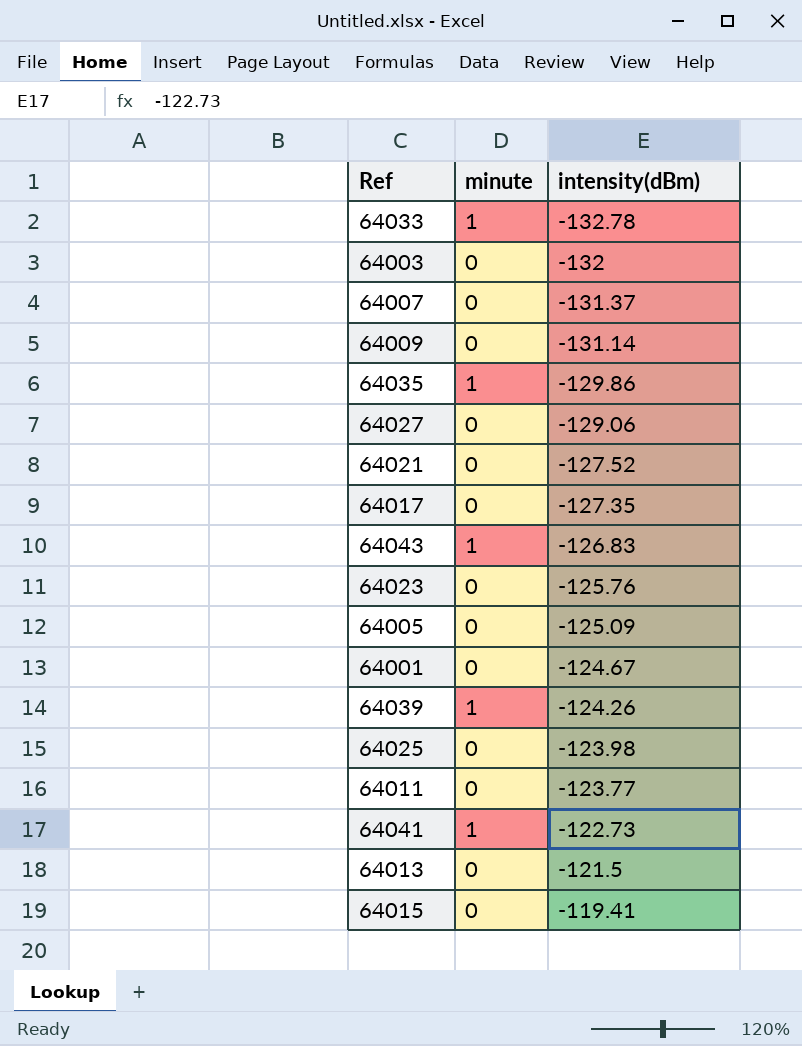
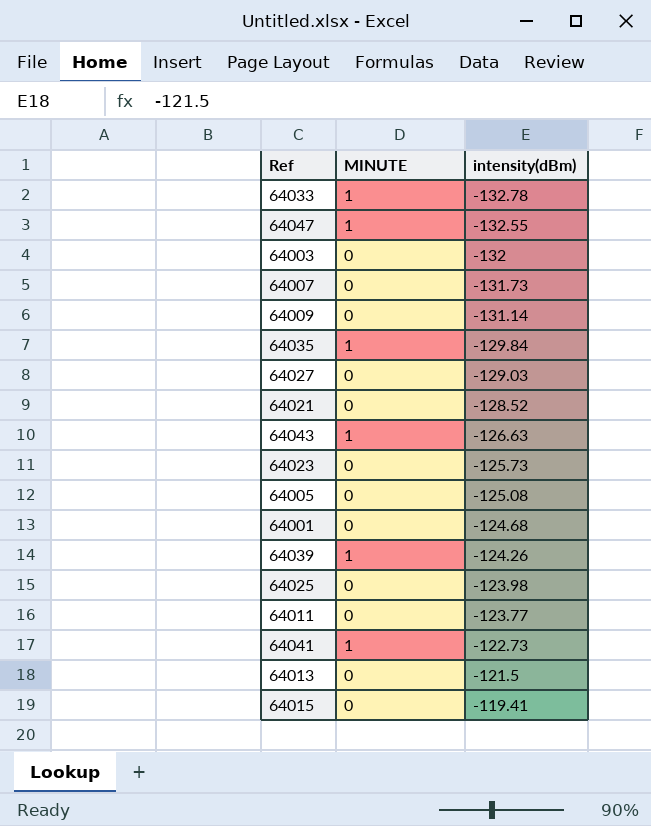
column name: minute -> MINUTE
row 64017: 0 | -127.35 -> none
row 64047: none -> 1 | -132.55
64007 | intensity(dBm): -131.37 -> -131.73
64035 | intensity(dBm): -129.86 -> -129.84
64027 | intensity(dBm): -129.06 -> -129.03
64021 | intensity(dBm): -127.52 -> -128.52
64043 | intensity(dBm): -126.83 -> -126.63
64023 | intensity(dBm): -125.76 -> -125.73
64005 | intensity(dBm): -125.09 -> -125.08
64001 | intensity(dBm): -124.67 -> -124.68

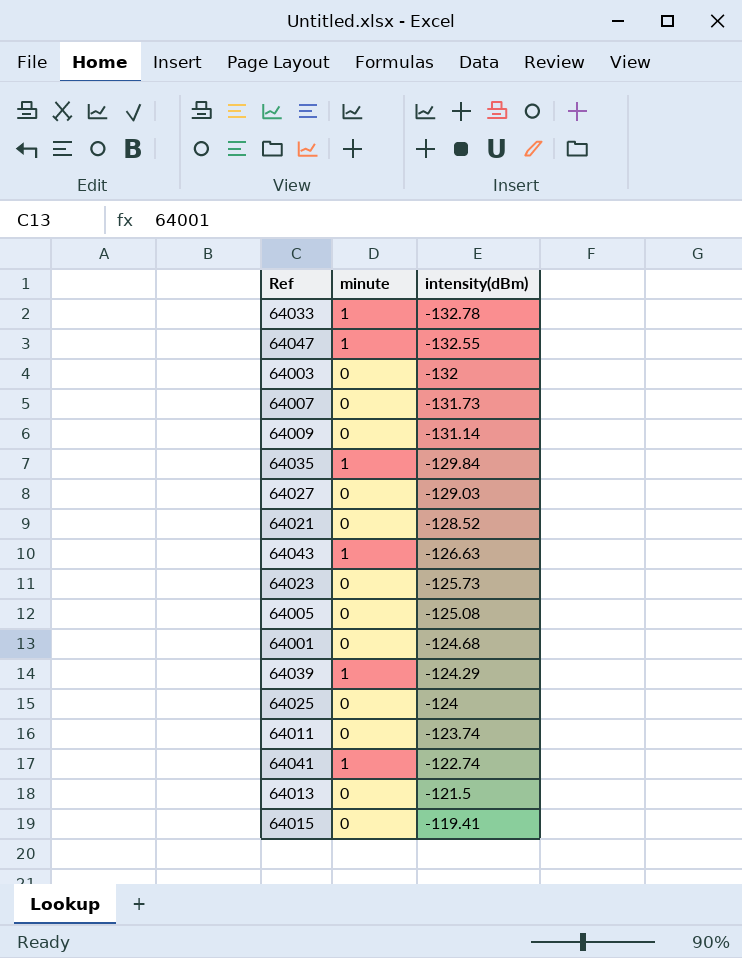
column name: MINUTE -> minute
64039 | intensity(dBm): -124.26 -> -124.29
64025 | intensity(dBm): -123.98 -> -124
64011 | intensity(dBm): -123.77 -> -123.74
64041 | intensity(dBm): -122.73 -> -122.74

